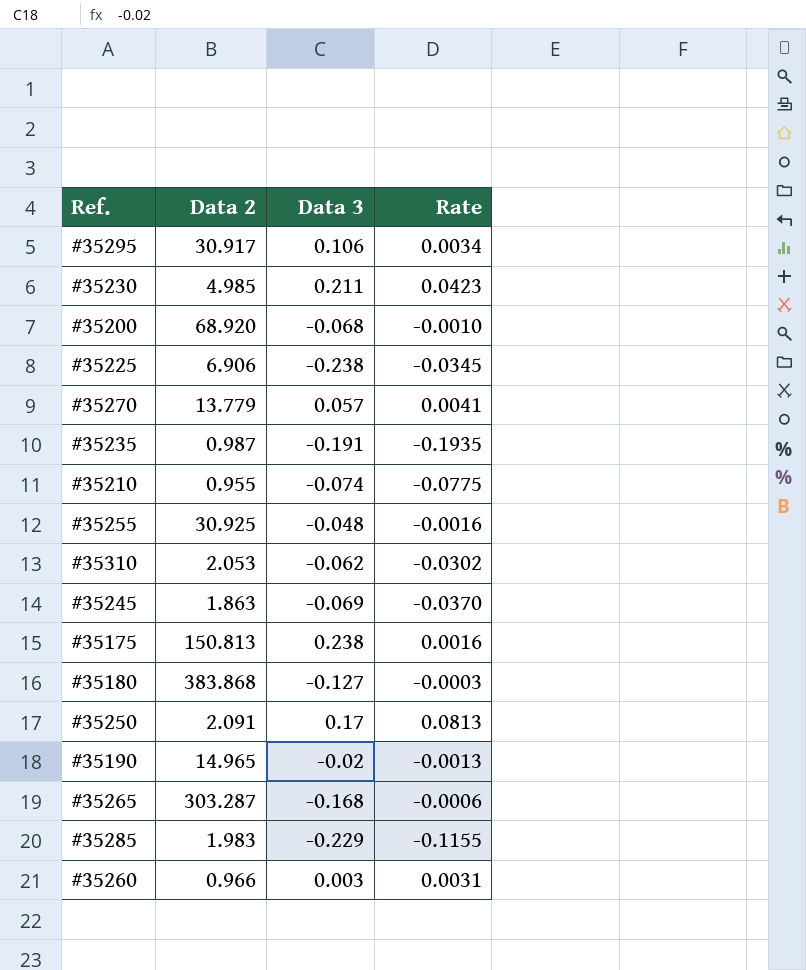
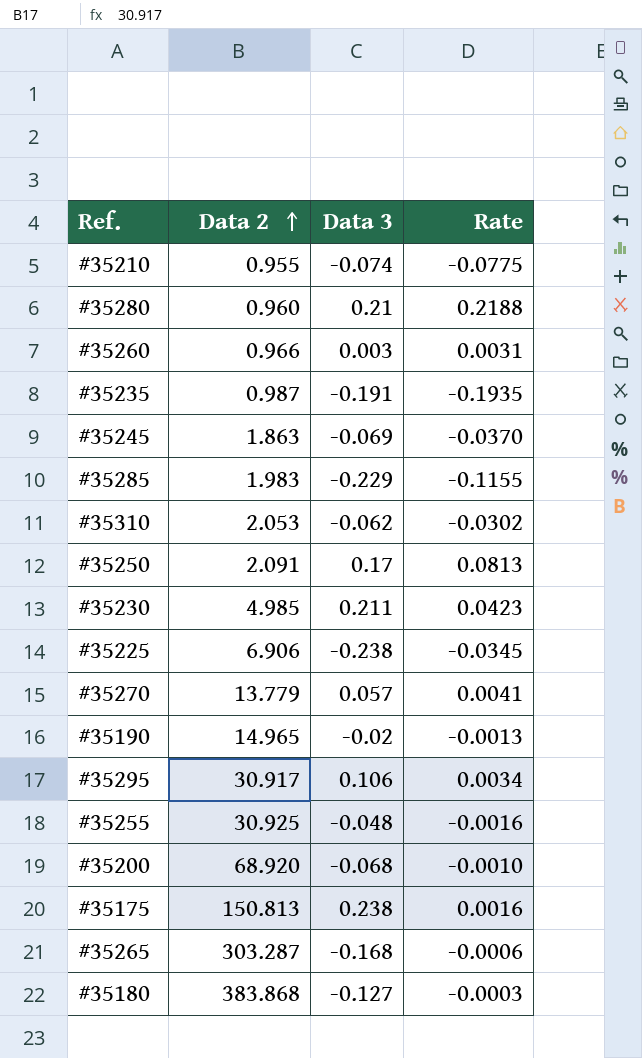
row order: none -> Data 2 ascending
row #35280: none -> 0.960 | 0.21 | 0.2188

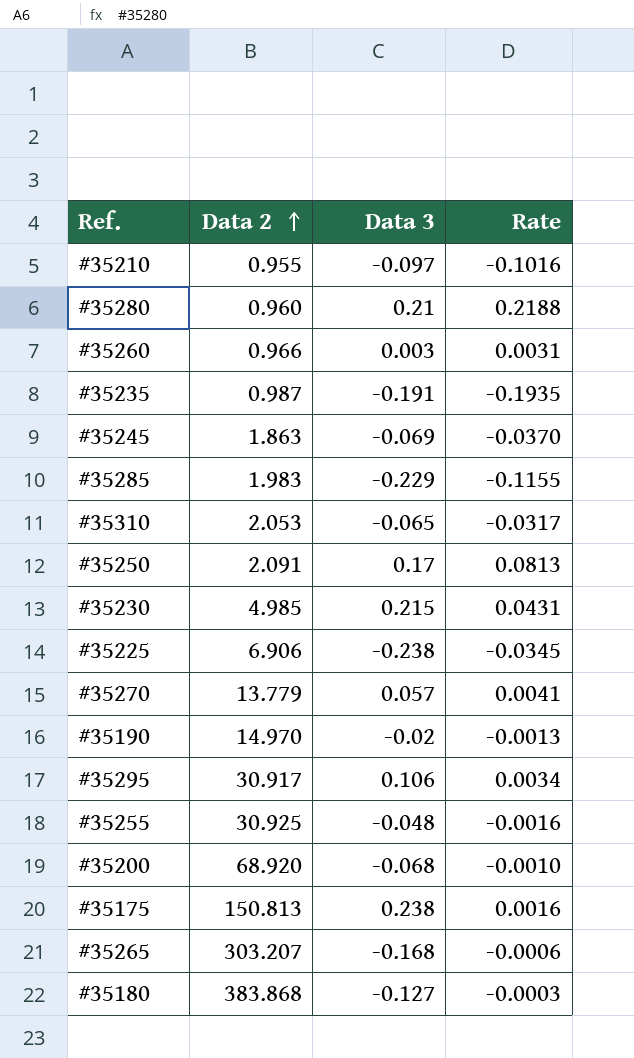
#35210 | Data 3: -0.074 -> -0.097
#35210 | Rate: -0.0775 -> -0.1016
#35310 | Data 3: -0.062 -> -0.065
#35310 | Rate: -0.0302 -> -0.0317
#35230 | Data 3: 0.211 -> 0.215
#35230 | Rate: 0.0423 -> 0.0431
#35190 | Data 2: 14.965 -> 14.970
#35265 | Data 2: 303.287 -> 303.207

